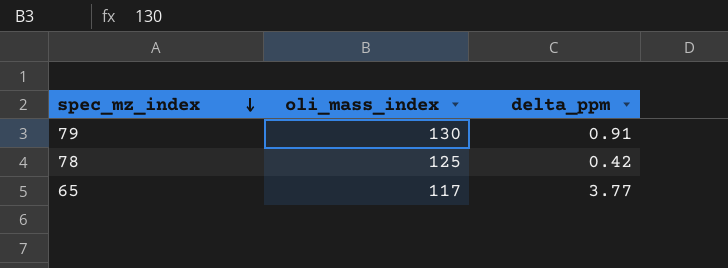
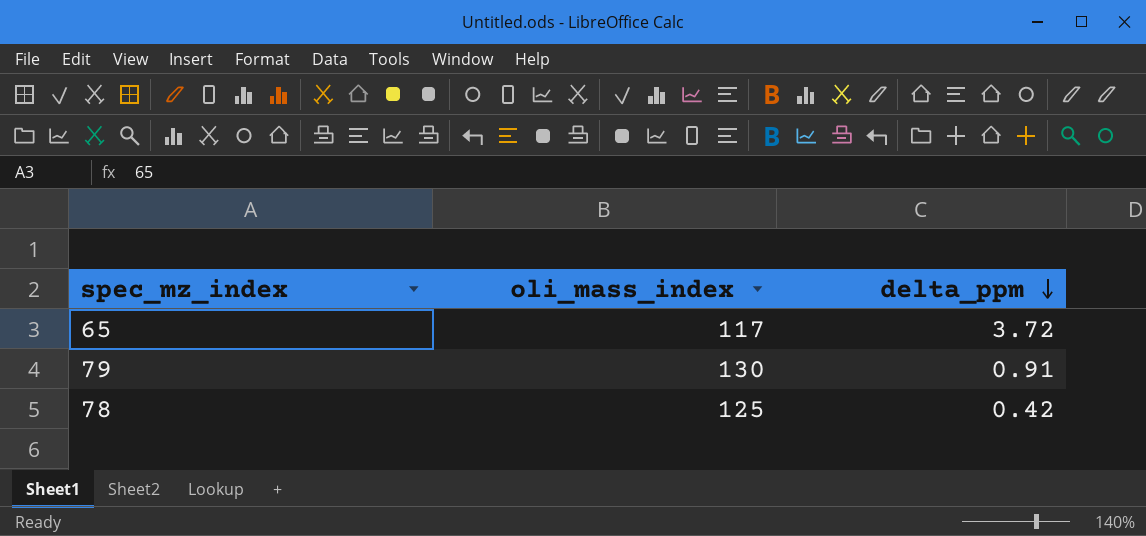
row order: spec_mz_index descending -> delta_ppm descending
65 | delta_ppm: 3.77 -> 3.72

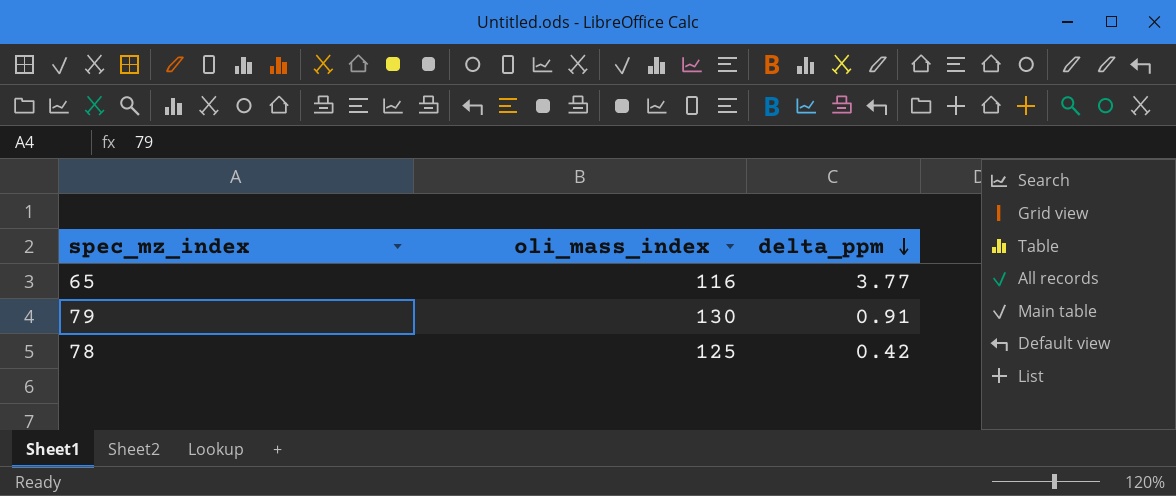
65 | oli_mass_index: 117 -> 116
65 | delta_ppm: 3.72 -> 3.77

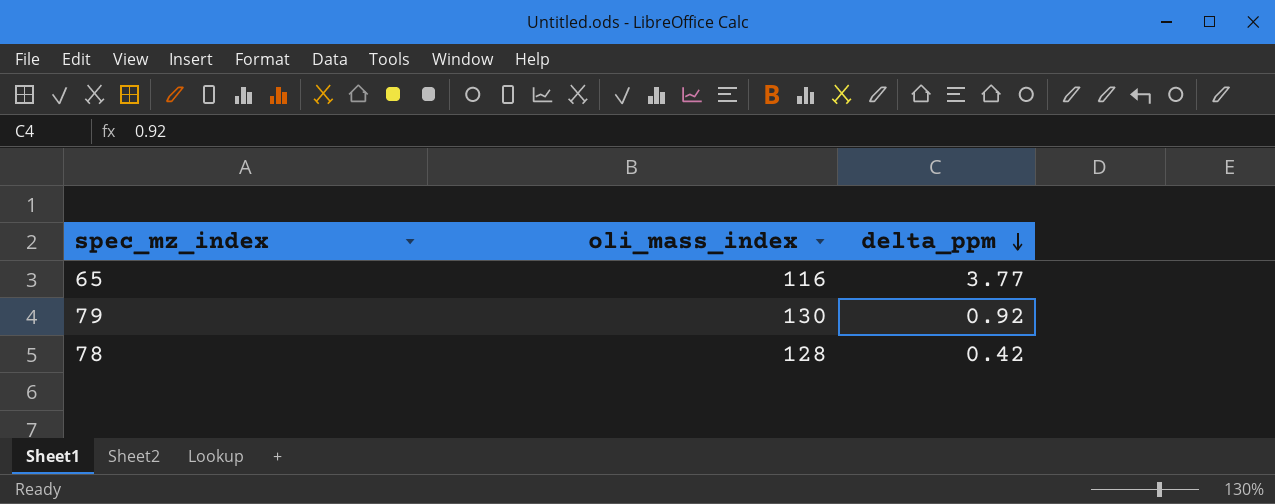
79 | delta_ppm: 0.91 -> 0.92
78 | oli_mass_index: 125 -> 128

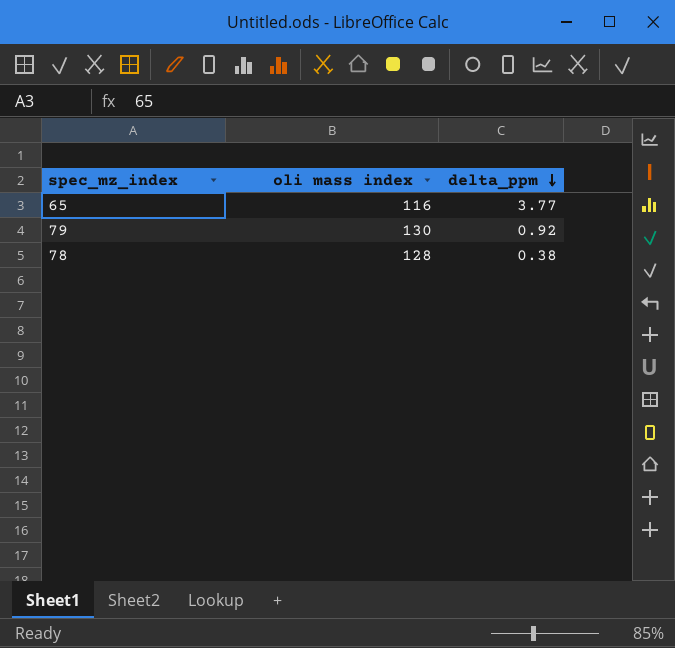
column name: oli_mass_index -> oli mass index
78 | delta_ppm: 0.42 -> 0.38

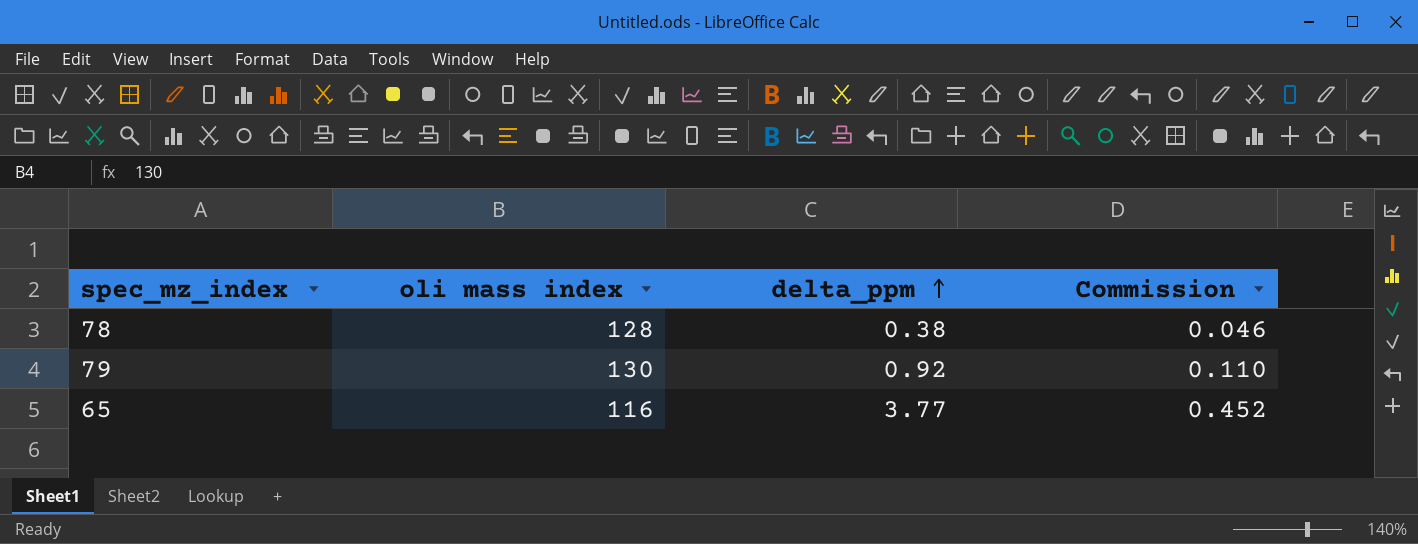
row order: delta_ppm descending -> delta_ppm ascending
column Commission | formula: none -> [delta_ppm] * 0.12

